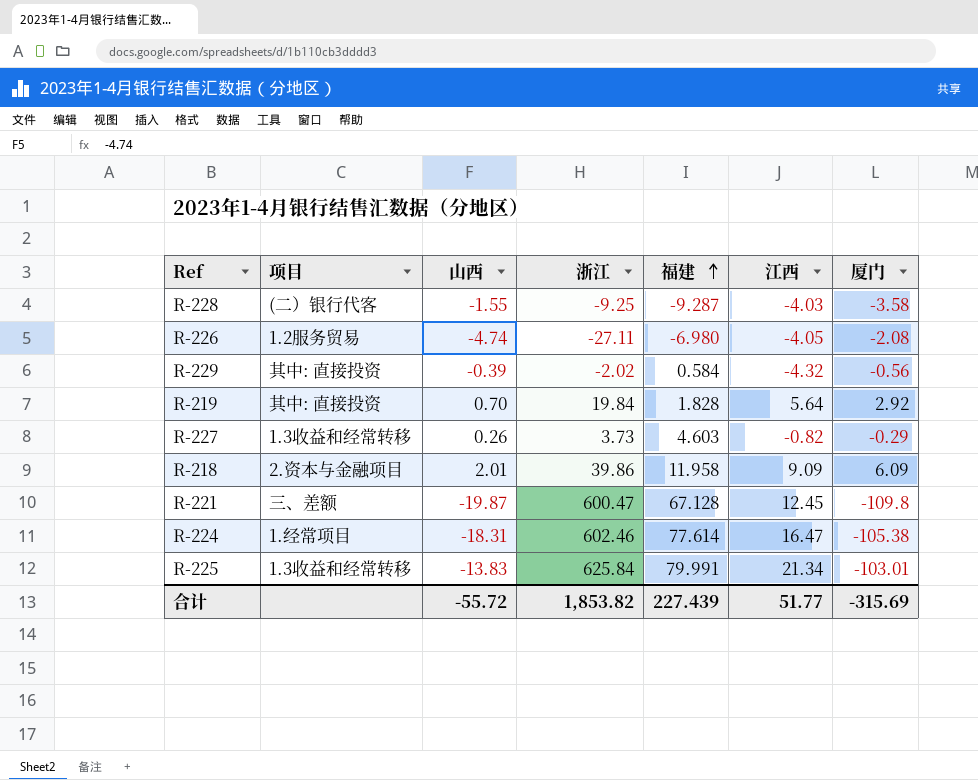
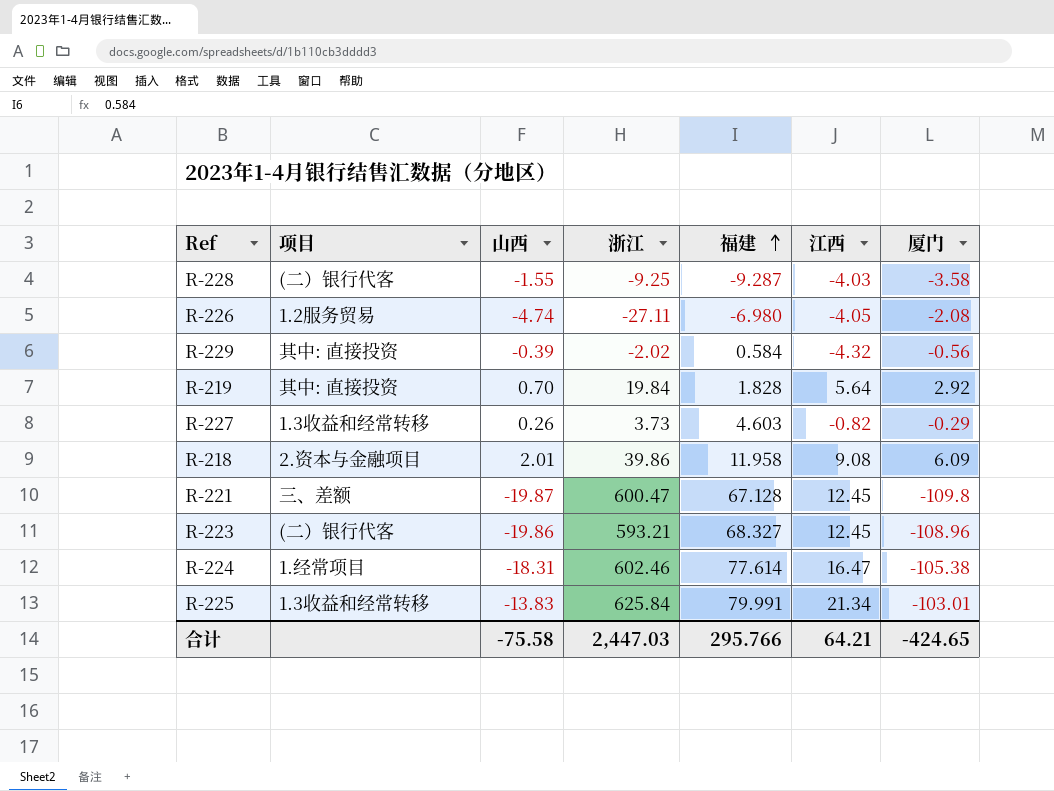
R-218 | 江西: 9.09 -> 9.08
row R-223: none -> (二）银行代客 | -19.86 | 593.21 | 68.327 | 12.45 | -108.96
合计 | 山西: -55.72 -> -75.58
合计 | 浙江: 1,853.82 -> 2,447.03
合计 | 福建: 227.439 -> 295.766
合计 | 江西: 51.77 -> 64.21
合计 | 厦门: -315.69 -> -424.65

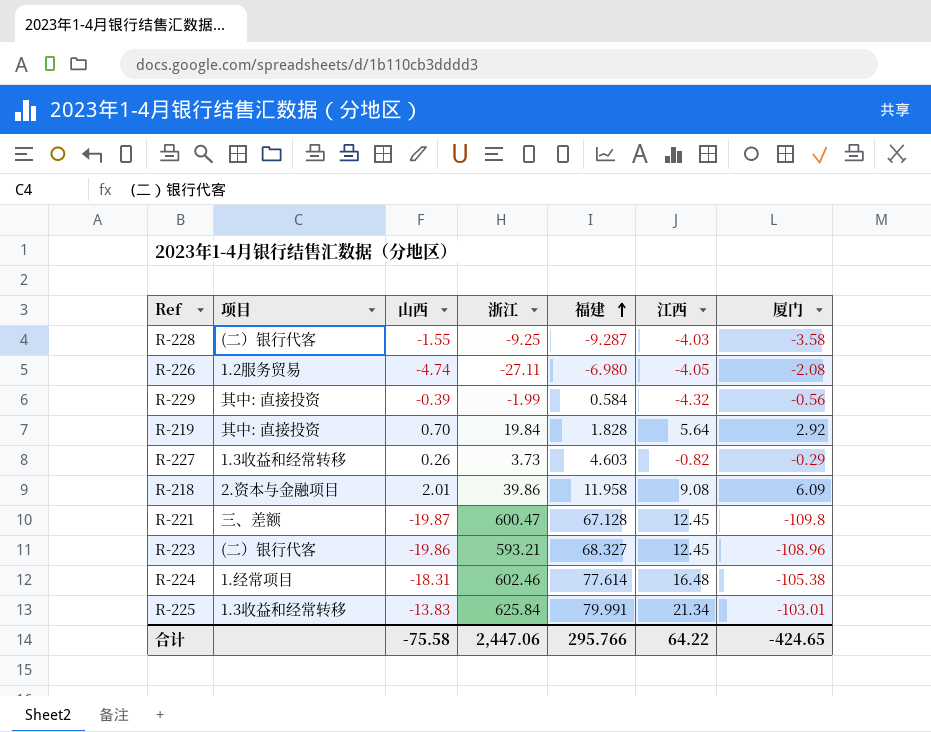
R-229 | 浙江: -2.02 -> -1.99
R-224 | 江西: 16.47 -> 16.48
合计 | 浙江: 2,447.03 -> 2,447.06
合计 | 江西: 64.21 -> 64.22

